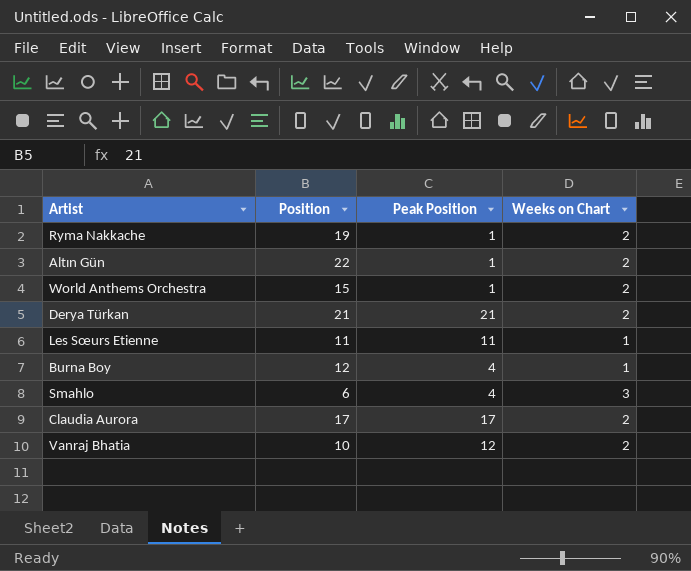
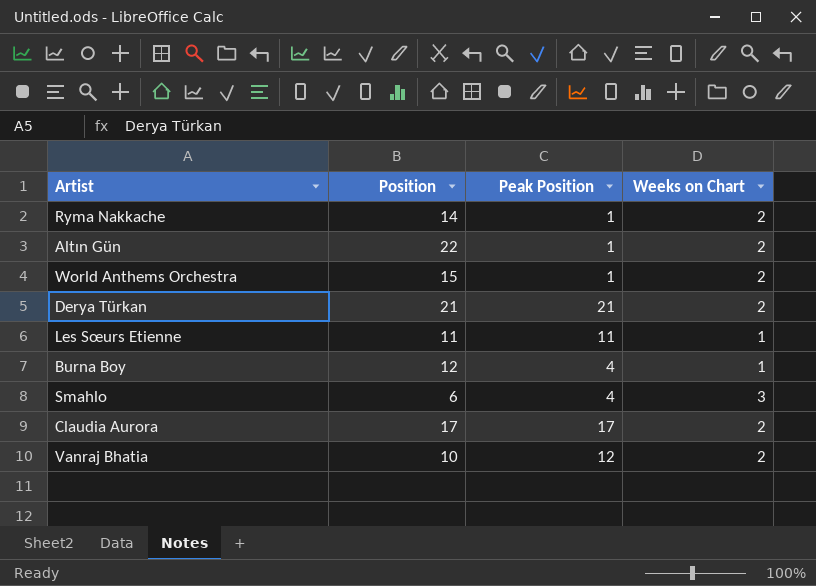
Ryma Nakkache | Position: 19 -> 14

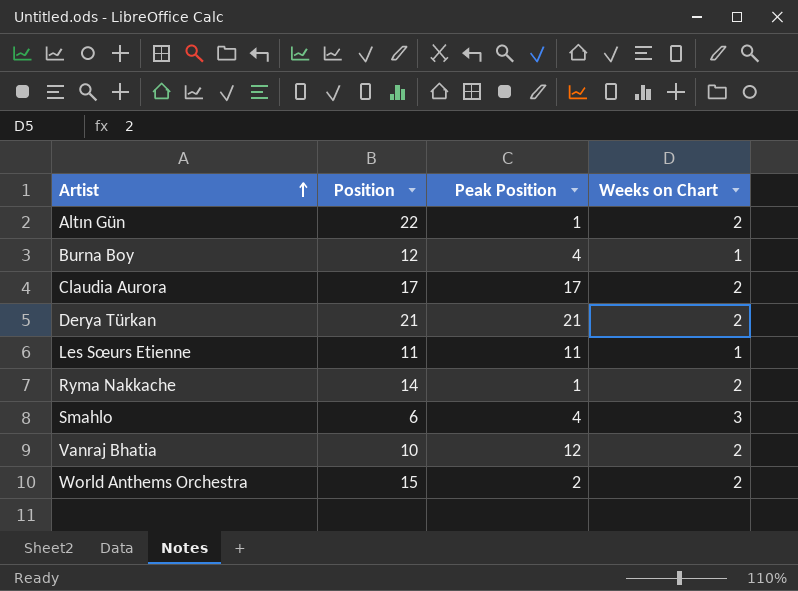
row order: none -> Artist ascending
World Anthems Orchestra | Peak Position: 1 -> 2

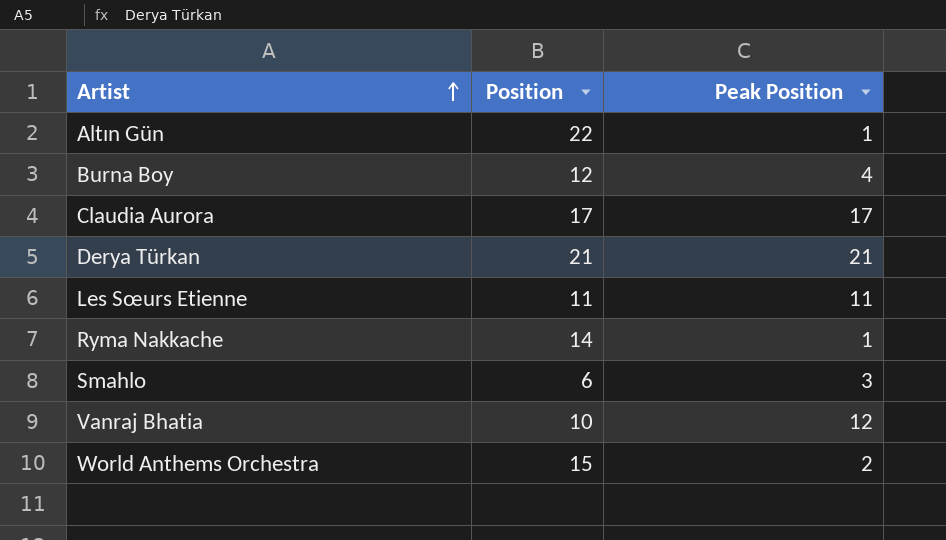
column Weeks on Chart | position: 4 -> none
Smahlo | Peak Position: 4 -> 3

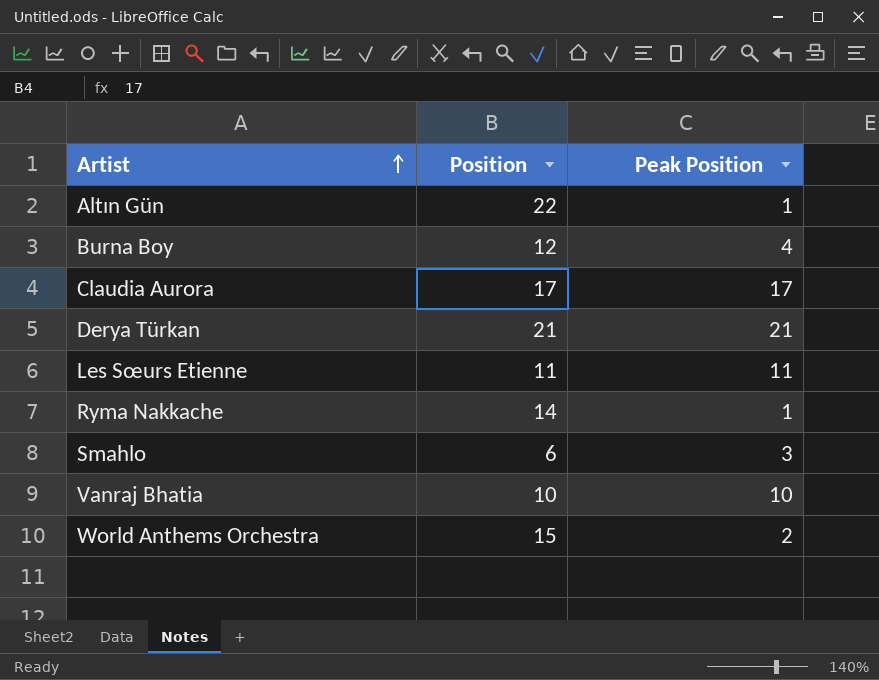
Vanraj Bhatia | Peak Position: 12 -> 10

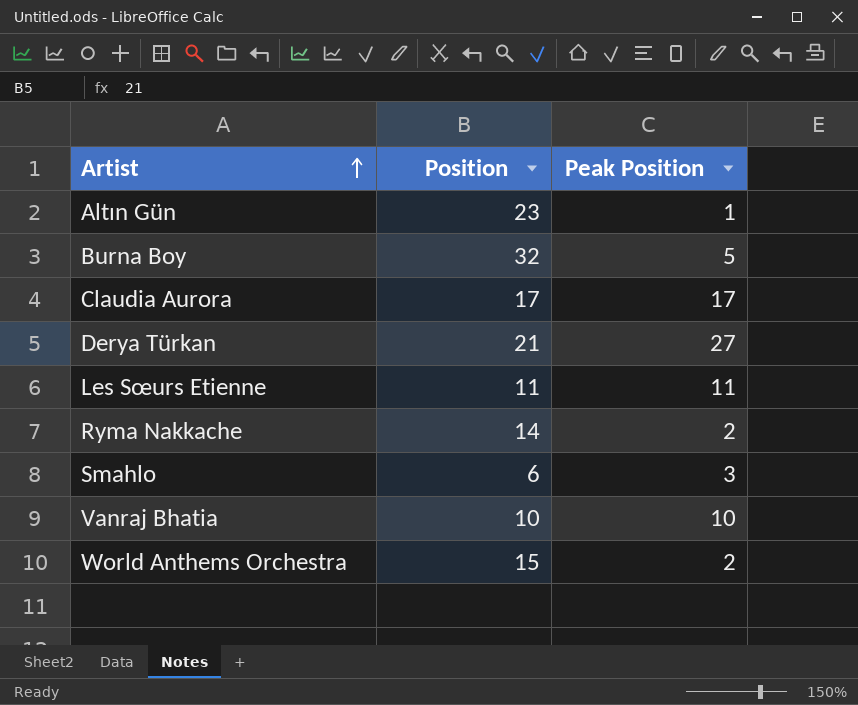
Altın Gün | Position: 22 -> 23
Burna Boy | Position: 12 -> 32
Burna Boy | Peak Position: 4 -> 5
Derya Türkan | Peak Position: 21 -> 27
Ryma Nakkache | Peak Position: 1 -> 2

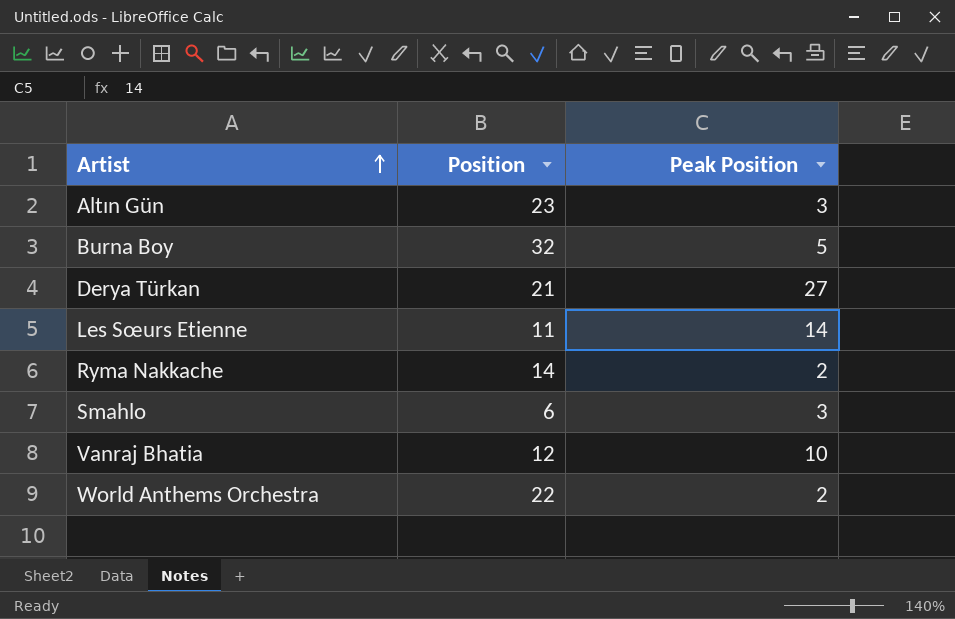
row Claudia Aurora: 17 | 17 -> none
Altın Gün | Peak Position: 1 -> 3
Les Sœurs Etienne | Peak Position: 11 -> 14
Vanraj Bhatia | Position: 10 -> 12
World Anthems Orchestra | Position: 15 -> 22

